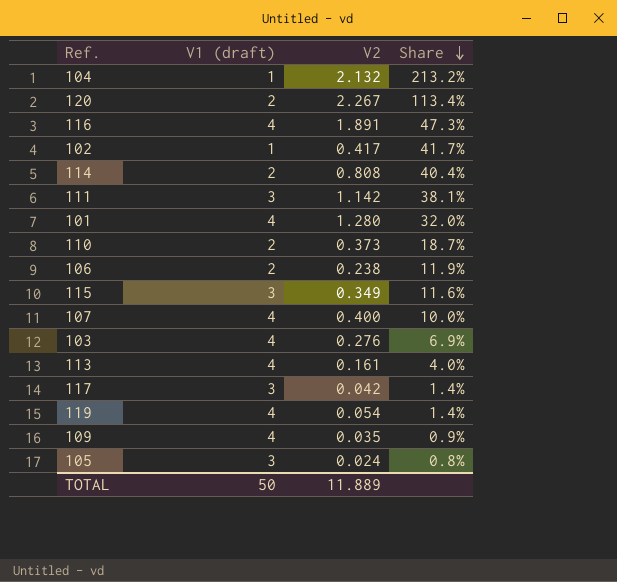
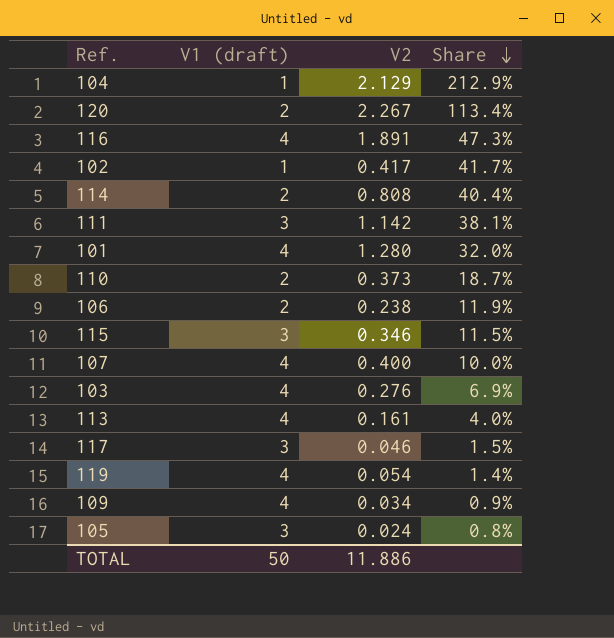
104 | V2: 2.132 -> 2.129
104 | Share: 213.2% -> 212.9%
115 | V2: 0.349 -> 0.346
115 | Share: 11.6% -> 11.5%
117 | V2: 0.042 -> 0.046
117 | Share: 1.4% -> 1.5%
109 | V2: 0.035 -> 0.034
TOTAL | V2: 11.889 -> 11.886

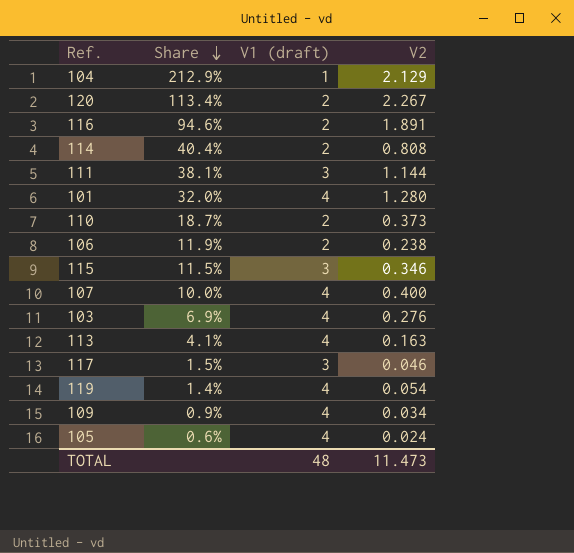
column Share | position: 4 -> 2
row 102: 1 | 0.417 | 41.7% -> none
116 | Share: 47.3% -> 94.6%
116 | V1 (draft): 4 -> 2
111 | V2: 1.142 -> 1.144
113 | Share: 4.0% -> 4.1%
113 | V2: 0.161 -> 0.163
105 | Share: 0.8% -> 0.6%
105 | V1 (draft): 3 -> 4
TOTAL | V1 (draft): 50 -> 48
TOTAL | V2: 11.886 -> 11.473

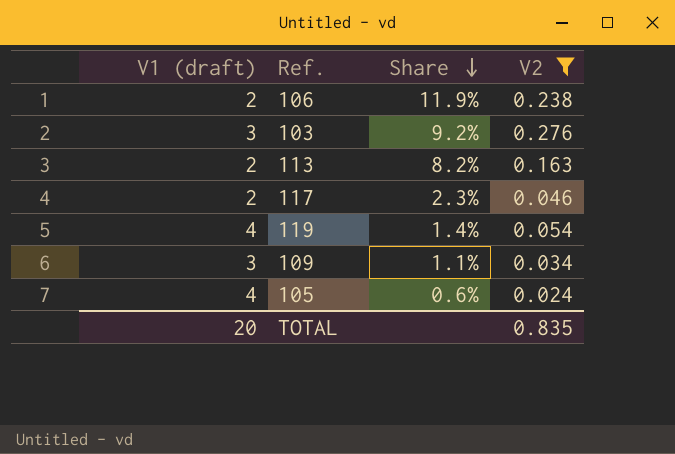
filter: none -> V2 <= 0.276
column V1 (draft) | position: 3 -> 1
103 | V1 (draft): 4 -> 3
103 | Share: 6.9% -> 9.2%
113 | V1 (draft): 4 -> 2
113 | Share: 4.1% -> 8.2%
117 | V1 (draft): 3 -> 2
117 | Share: 1.5% -> 2.3%
109 | V1 (draft): 4 -> 3
109 | Share: 0.9% -> 1.1%
TOTAL | V1 (draft): 48 -> 20
TOTAL | V2: 11.473 -> 0.835

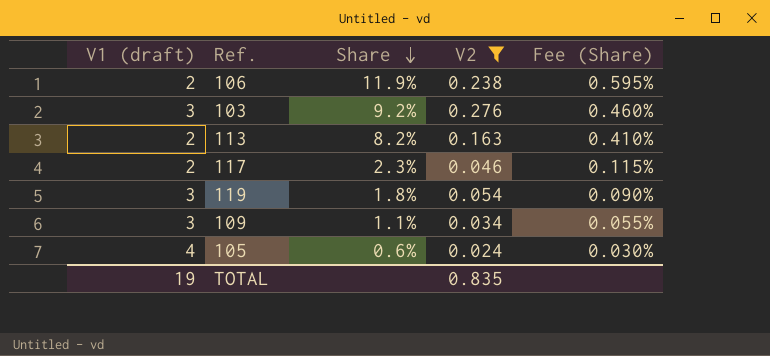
column Fee (Share) | formula: none -> [Share] * 0.05
119 | V1 (draft): 4 -> 3
119 | Share: 1.4% -> 1.8%
TOTAL | V1 (draft): 20 -> 19

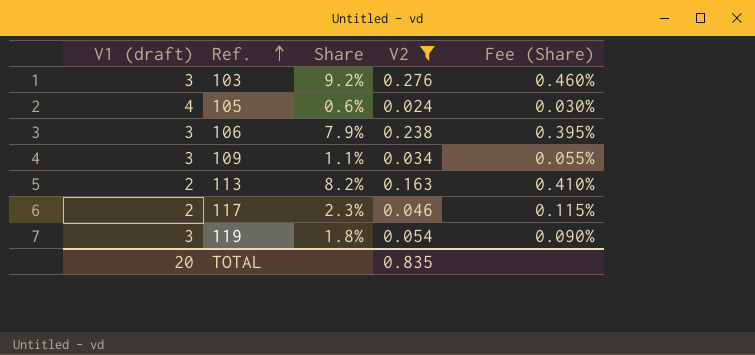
row order: Share descending -> Ref. ascending
106 | V1 (draft): 2 -> 3
106 | Share: 11.9% -> 7.9%
106 | Fee (Share): 0.595% -> 0.395%
TOTAL | V1 (draft): 19 -> 20

